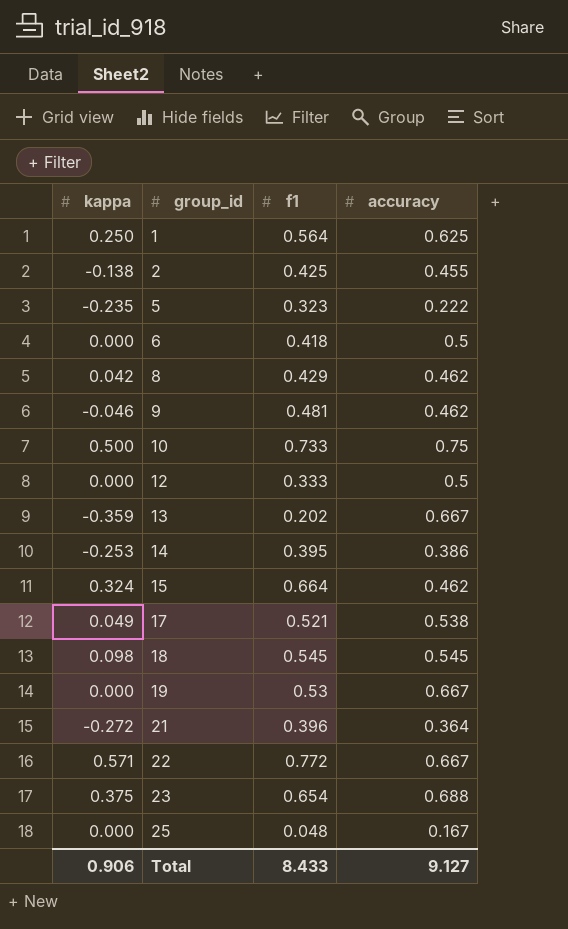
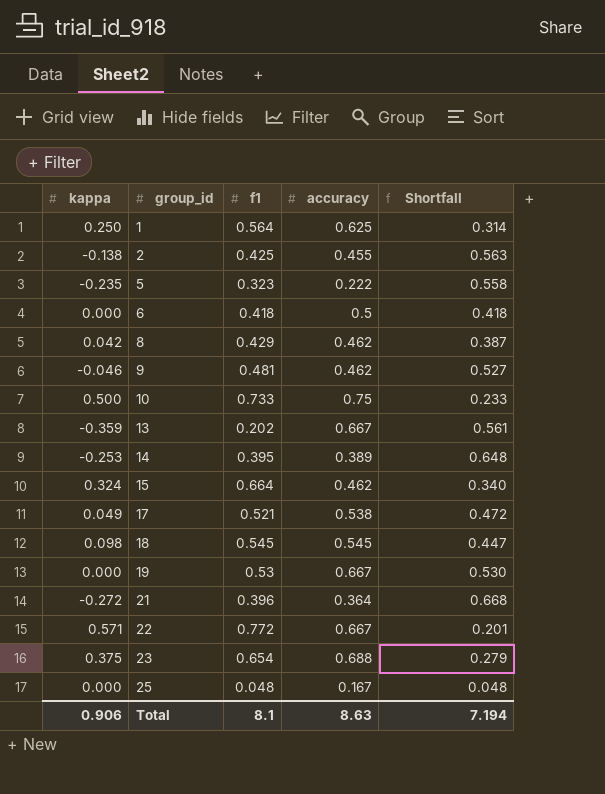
column Shortfall | formula: none -> [f1] - [kappa]
row 12: 0.000 | 0.333 | 0.5 -> none
14 | accuracy: 0.386 -> 0.389
Total | f1: 8.433 -> 8.1
Total | accuracy: 9.127 -> 8.63

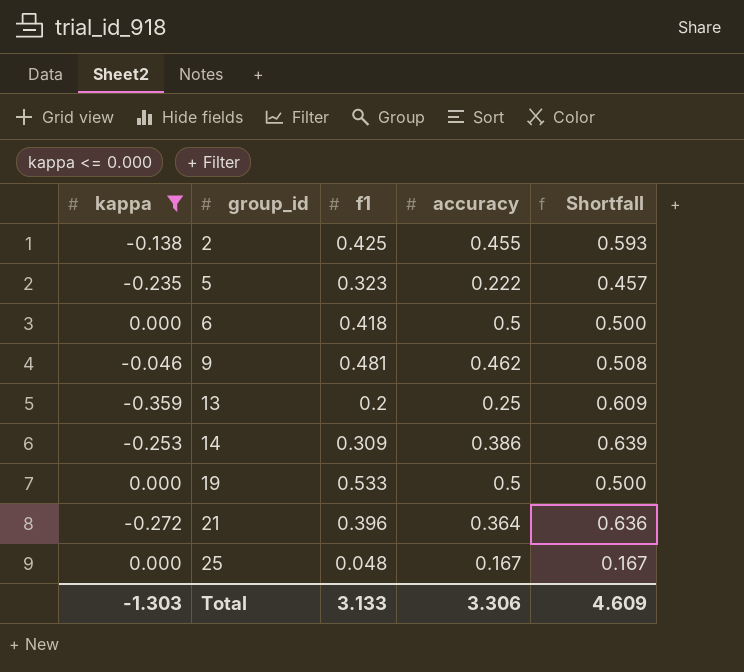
filter: none -> kappa <= 0.000
column Shortfall | formula: [f1] - [kappa] -> [accuracy] - [kappa]
13 | f1: 0.202 -> 0.2
13 | accuracy: 0.667 -> 0.25
14 | f1: 0.395 -> 0.309
14 | accuracy: 0.389 -> 0.386
19 | f1: 0.53 -> 0.533
19 | accuracy: 0.667 -> 0.5
Total | kappa: 0.906 -> -1.303
Total | f1: 8.1 -> 3.133
Total | accuracy: 8.63 -> 3.306
Total | Shortfall: 7.194 -> 4.609

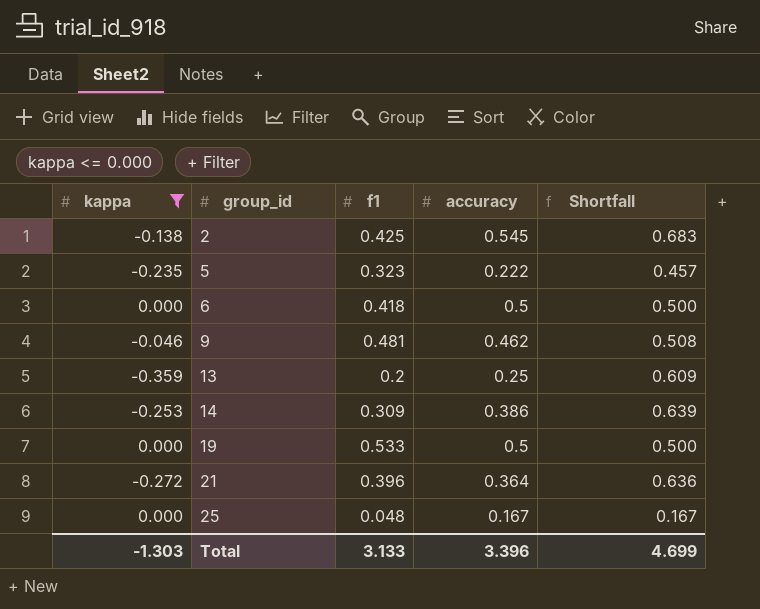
2 | accuracy: 0.455 -> 0.545
2 | Shortfall: 0.593 -> 0.683
Total | accuracy: 3.306 -> 3.396
Total | Shortfall: 4.609 -> 4.699

